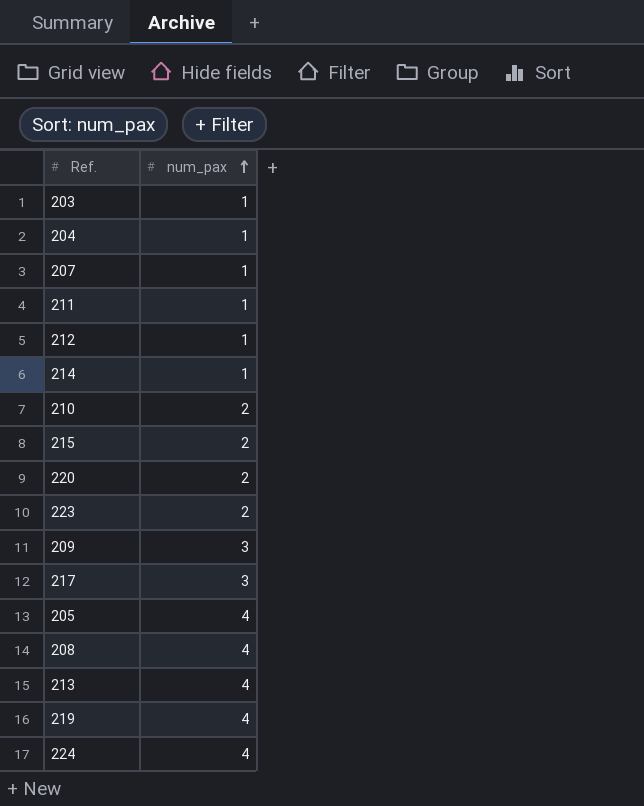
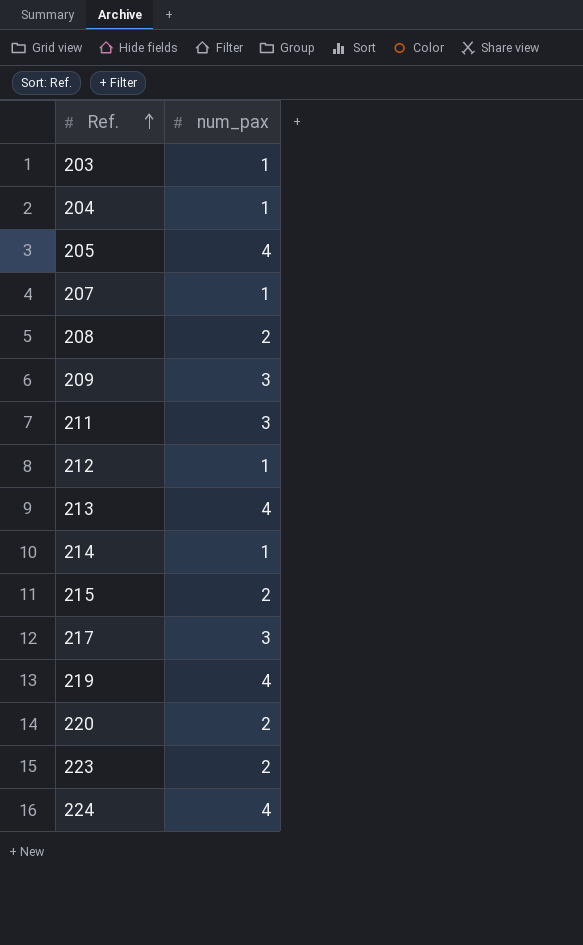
row order: num_pax ascending -> Ref. ascending
row 210: 2 -> none
208 | num_pax: 4 -> 2
211 | num_pax: 1 -> 3

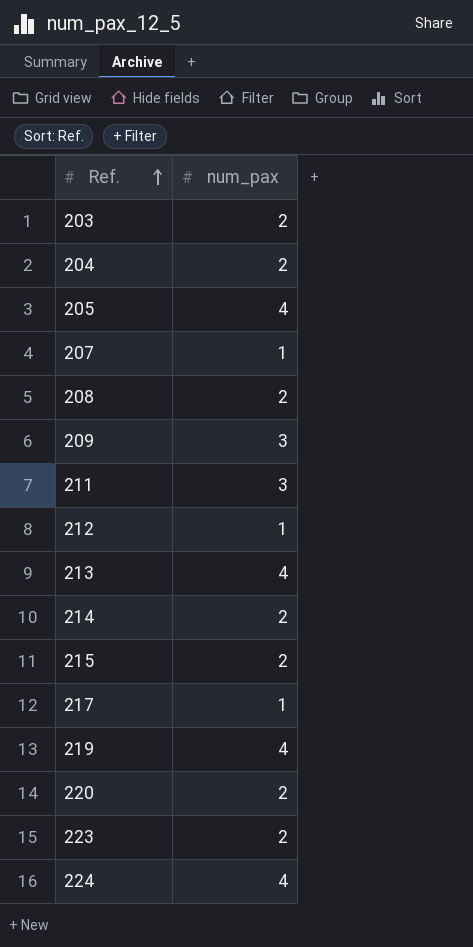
203 | num_pax: 1 -> 2
204 | num_pax: 1 -> 2
214 | num_pax: 1 -> 2
217 | num_pax: 3 -> 1

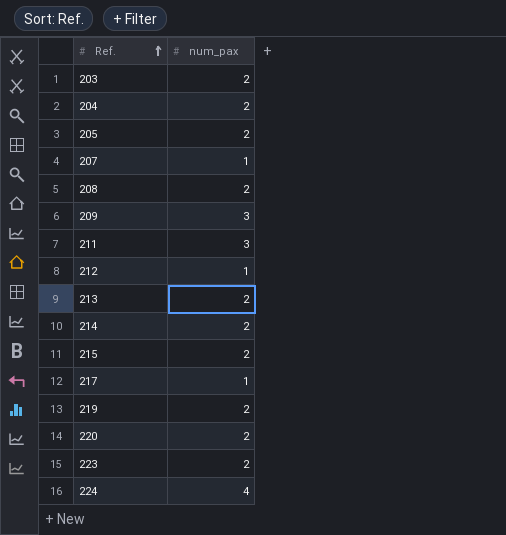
205 | num_pax: 4 -> 2
213 | num_pax: 4 -> 2
219 | num_pax: 4 -> 2

